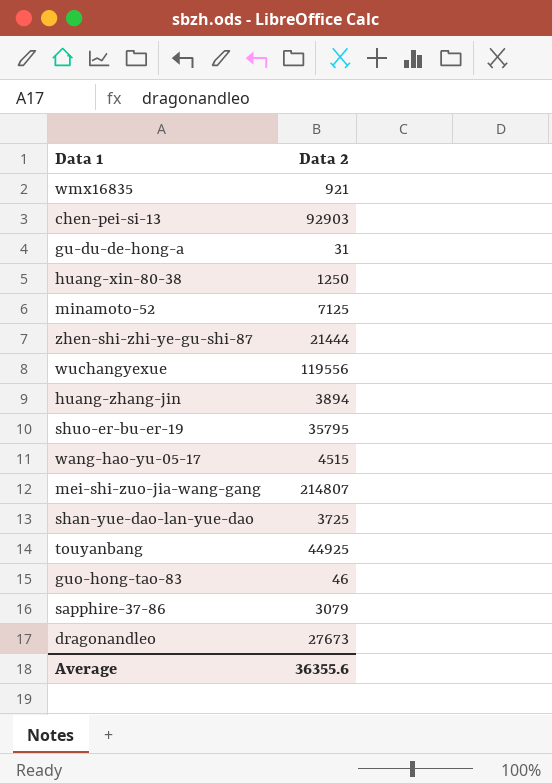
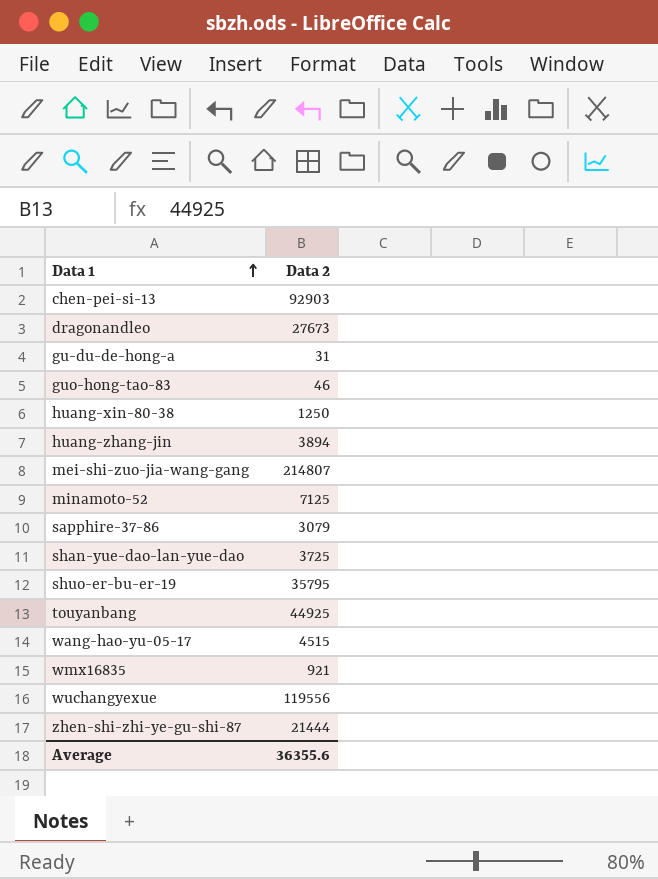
row order: none -> Data 1 ascending

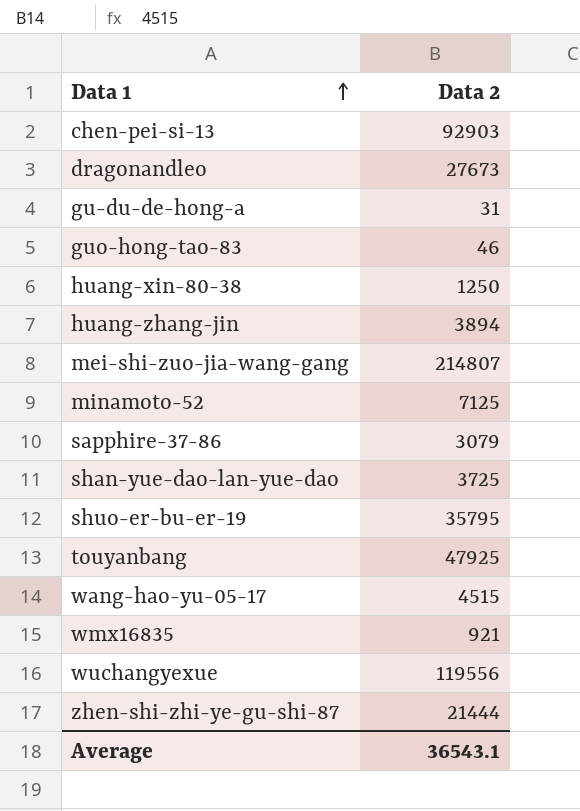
touyanbang | Data 2: 44925 -> 47925
Average | Data 2: 36355.6 -> 36543.1

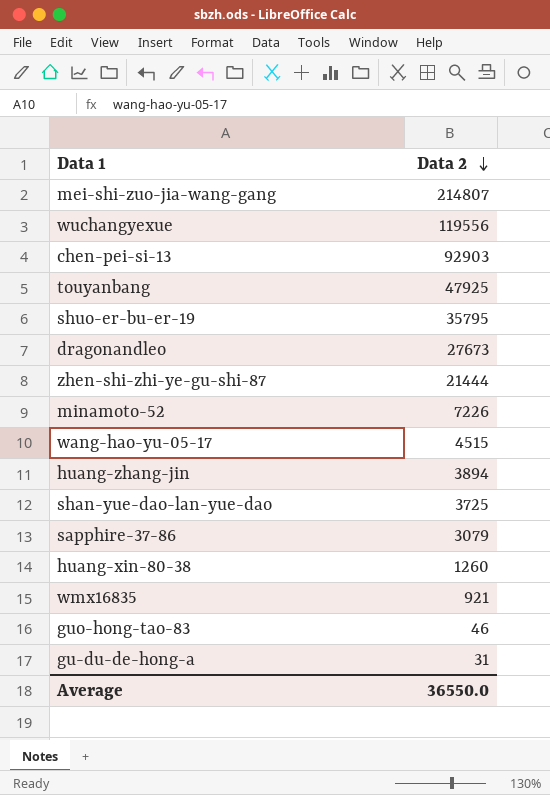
row order: Data 1 ascending -> Data 2 descending
minamoto-52 | Data 2: 7125 -> 7226
huang-xin-80-38 | Data 2: 1250 -> 1260
Average | Data 2: 36543.1 -> 36550.0

